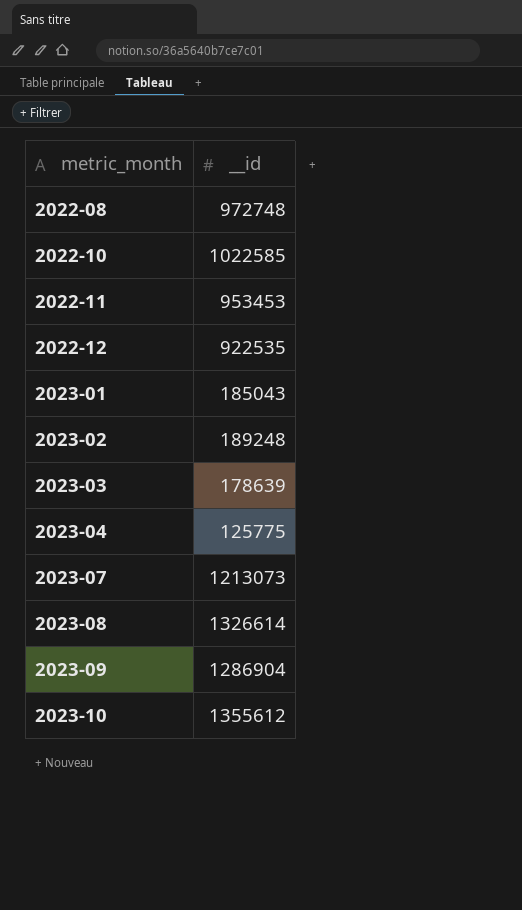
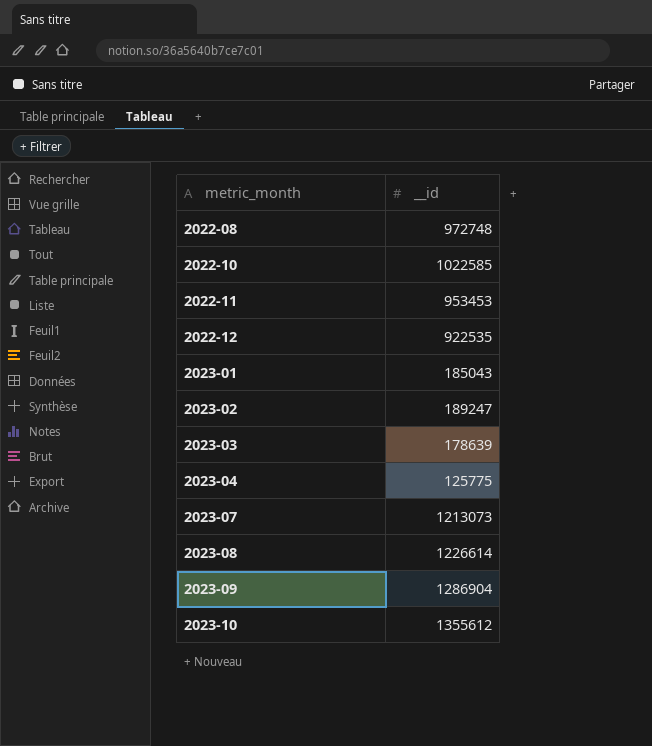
2023-02 | __id: 189248 -> 189247
2023-08 | __id: 1326614 -> 1226614

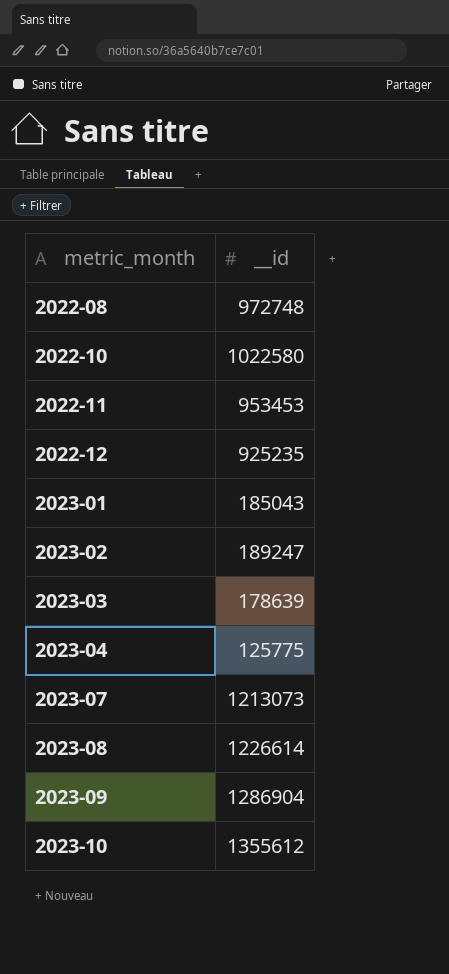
2022-10 | __id: 1022585 -> 1022580
2022-12 | __id: 922535 -> 925235

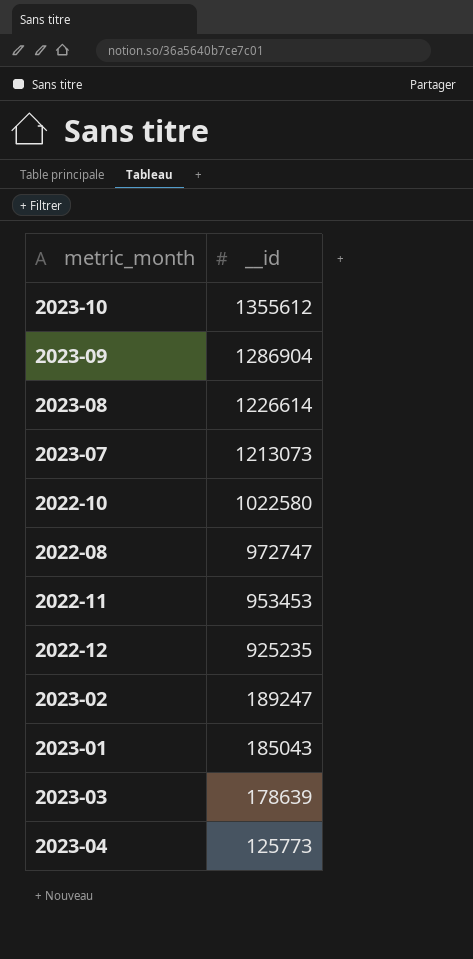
row order: metric_month ascending -> __id descending
2022-08 | __id: 972748 -> 972747
2023-04 | __id: 125775 -> 125773

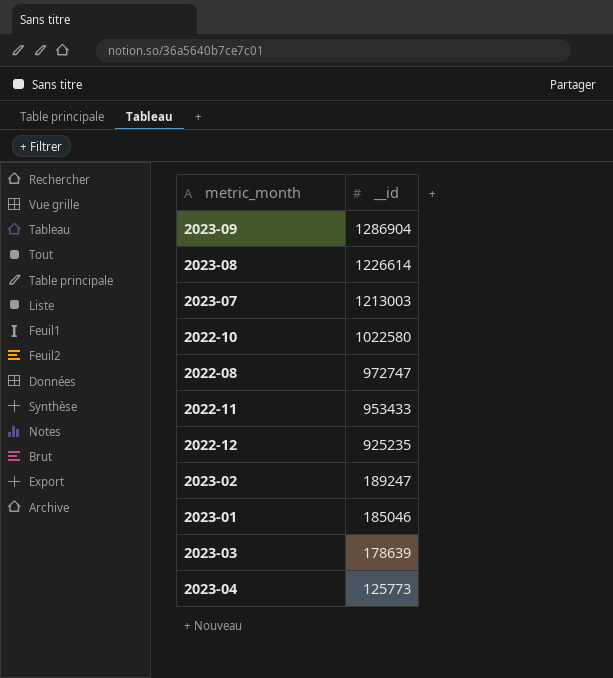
row 2023-10: 1355612 -> none
2023-07 | __id: 1213073 -> 1213003
2022-11 | __id: 953453 -> 953433
2023-01 | __id: 185043 -> 185046

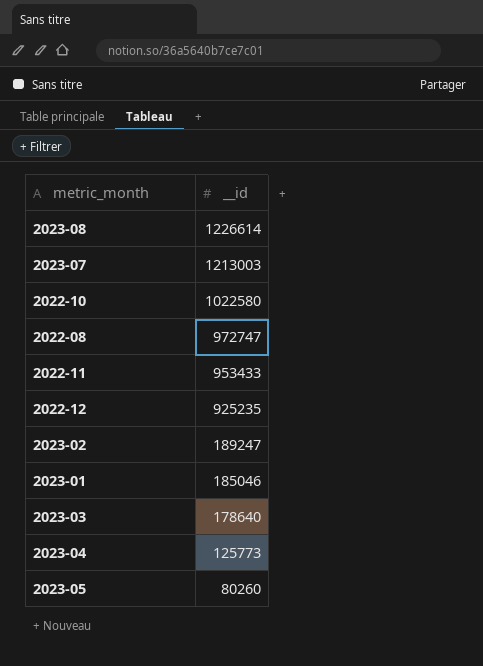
row 2023-09: 1286904 -> none
2023-03 | __id: 178639 -> 178640
row 2023-05: none -> 80260

